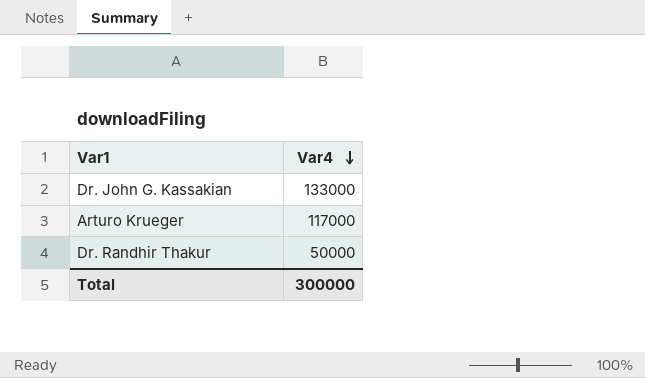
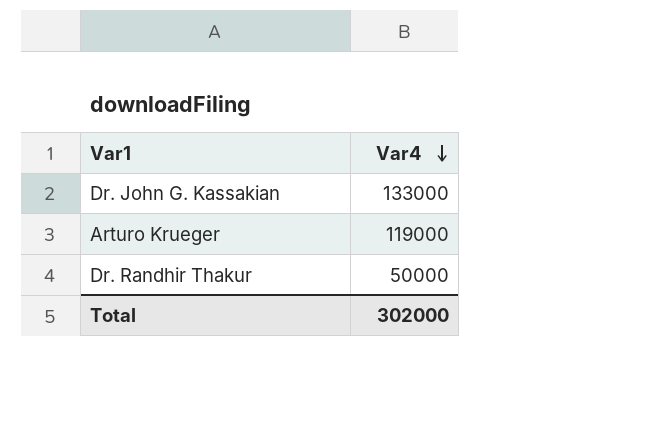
Arturo Krueger | Var4: 117000 -> 119000
Total | Var4: 300000 -> 302000

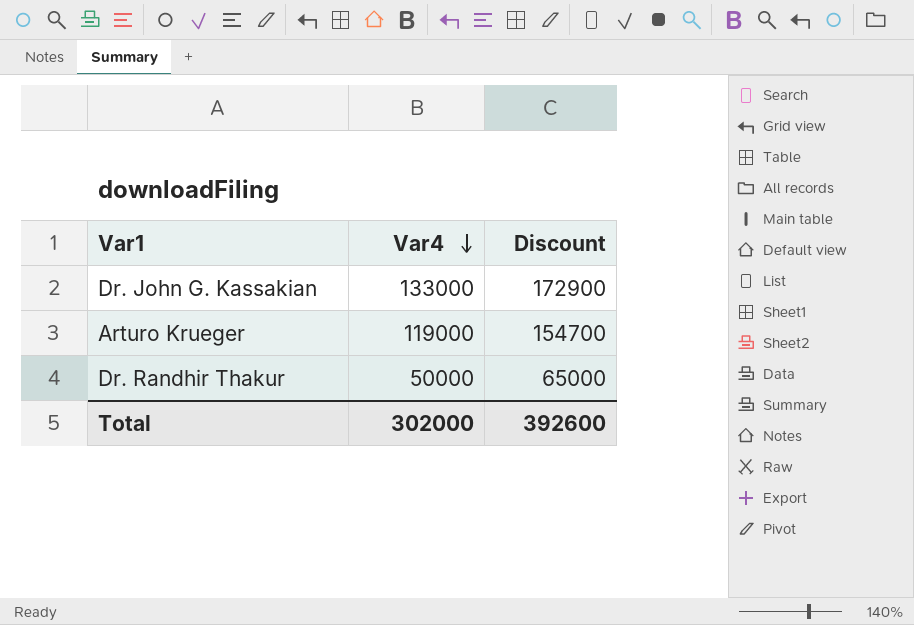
column Discount | formula: none -> [Var4] * 1.3

